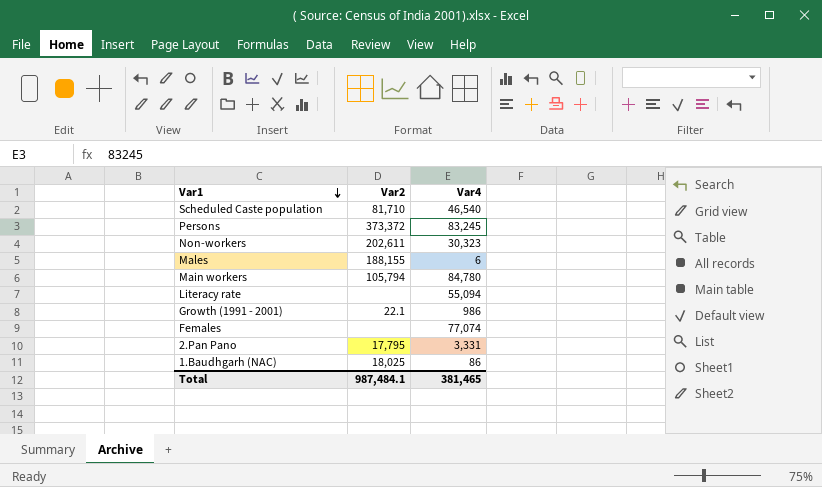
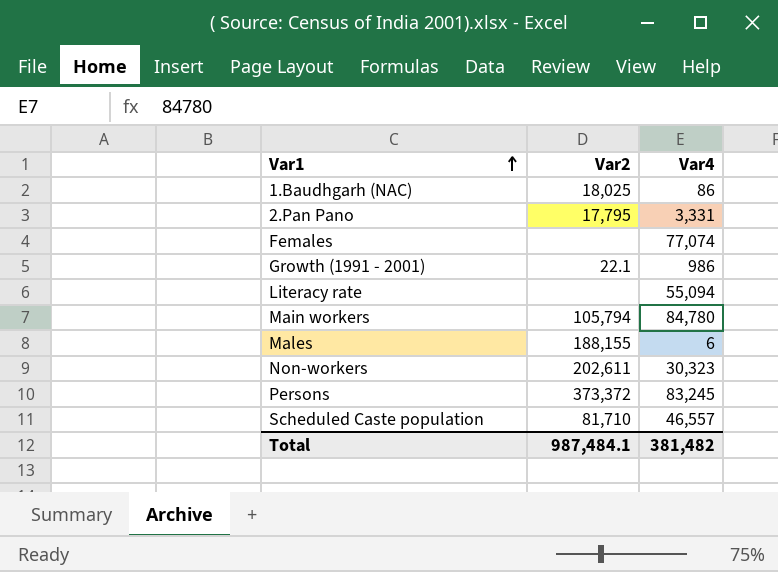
row order: Var1 descending -> Var1 ascending
Scheduled Caste population | Var4: 46,540 -> 46,557
Total | Var4: 381,465 -> 381,482

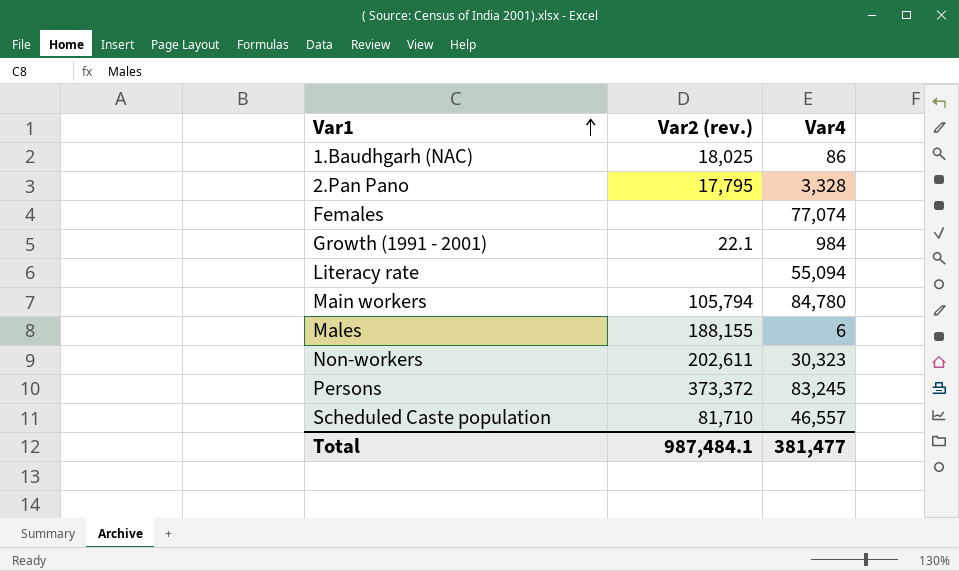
column name: Var2 -> Var2 (rev.)
2.Pan Pano | Var4: 3,331 -> 3,328
Growth (1991 - 2001) | Var4: 986 -> 984
Total | Var4: 381,482 -> 381,477

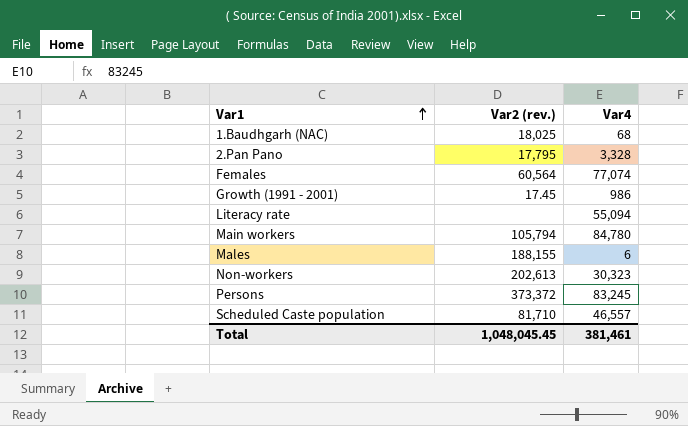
1.Baudhgarh (NAC) | Var4: 86 -> 68
Females | Var2 (rev.): none -> 60,564
Growth (1991 - 2001) | Var2 (rev.): 22.1 -> 17.45
Growth (1991 - 2001) | Var4: 984 -> 986
Non-workers | Var2 (rev.): 202,611 -> 202,613
Total | Var2 (rev.): 987,484.1 -> 1,048,045.45
Total | Var4: 381,477 -> 381,461

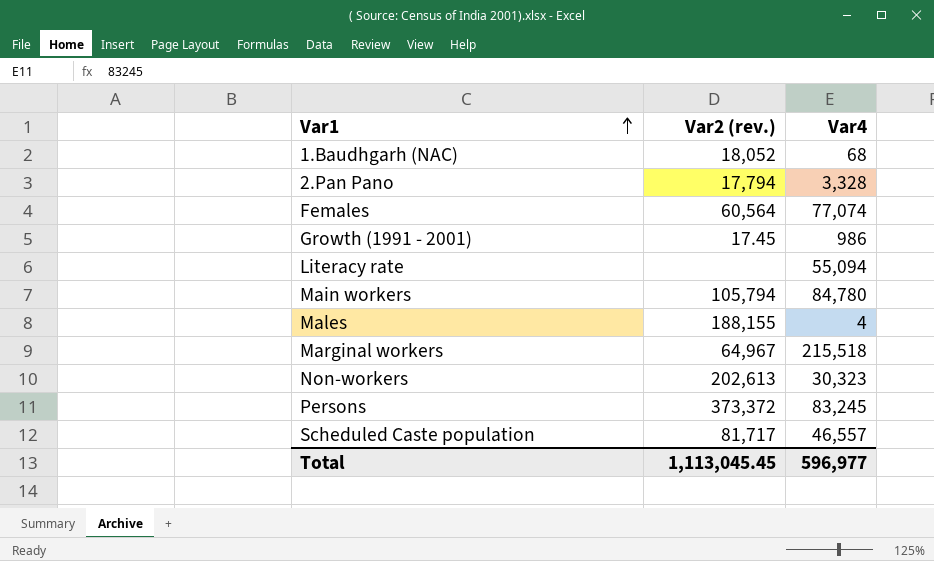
1.Baudhgarh (NAC) | Var2 (rev.): 18,025 -> 18,052
2.Pan Pano | Var2 (rev.): 17,795 -> 17,794
Males | Var4: 6 -> 4
row Marginal workers: none -> 64,967 | 215,518
Scheduled Caste population | Var2 (rev.): 81,710 -> 81,717
Total | Var2 (rev.): 1,048,045.45 -> 1,113,045.45
Total | Var4: 381,461 -> 596,977

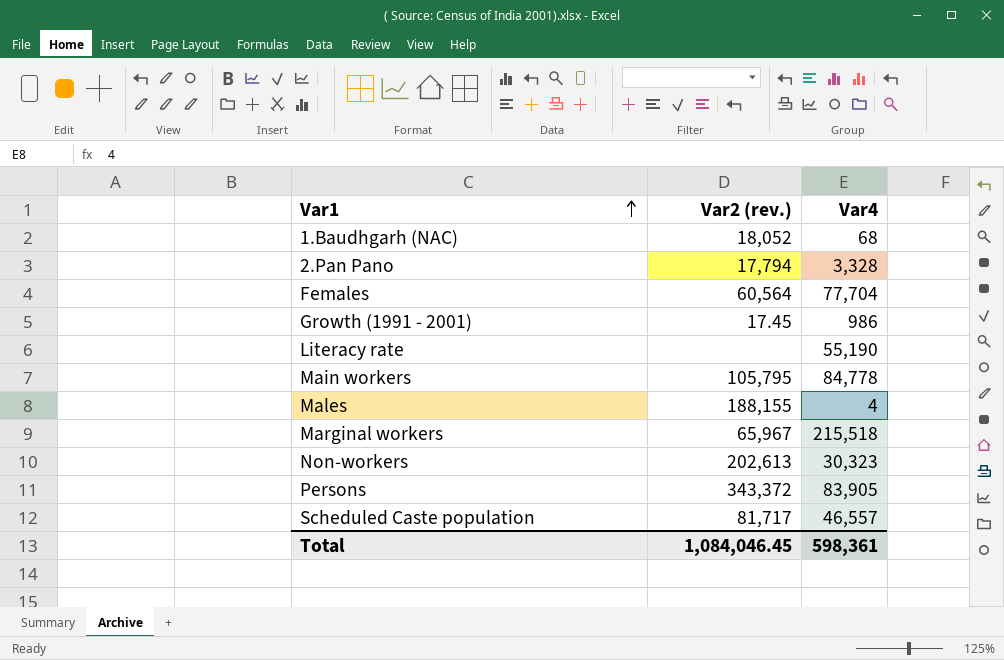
Females | Var4: 77,074 -> 77,704
Literacy rate | Var4: 55,094 -> 55,190
Main workers | Var2 (rev.): 105,794 -> 105,795
Main workers | Var4: 84,780 -> 84,778
Marginal workers | Var2 (rev.): 64,967 -> 65,967
Persons | Var2 (rev.): 373,372 -> 343,372
Persons | Var4: 83,245 -> 83,905
Total | Var2 (rev.): 1,113,045.45 -> 1,084,046.45
Total | Var4: 596,977 -> 598,361

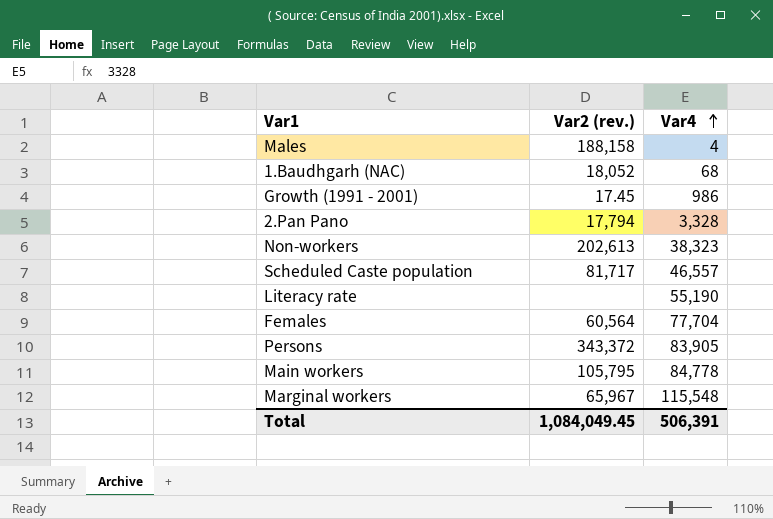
row order: Var1 ascending -> Var4 ascending
Males | Var2 (rev.): 188,155 -> 188,158
Non-workers | Var4: 30,323 -> 38,323
Marginal workers | Var4: 215,518 -> 115,548
Total | Var2 (rev.): 1,084,046.45 -> 1,084,049.45
Total | Var4: 598,361 -> 506,391

